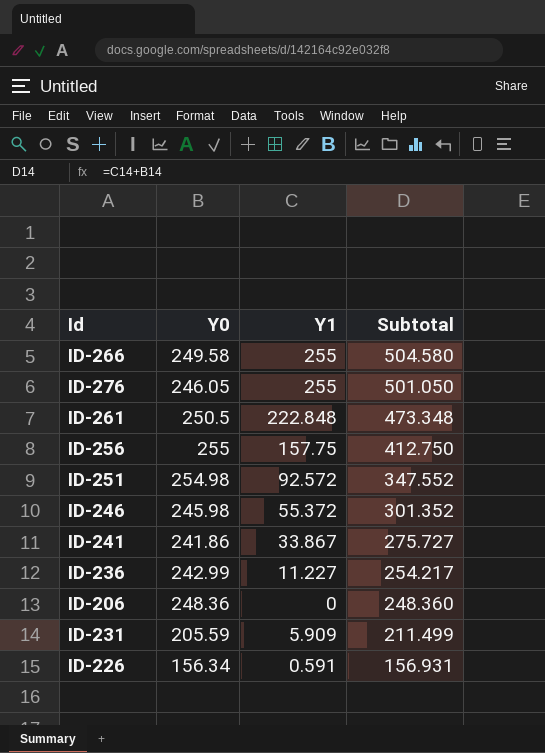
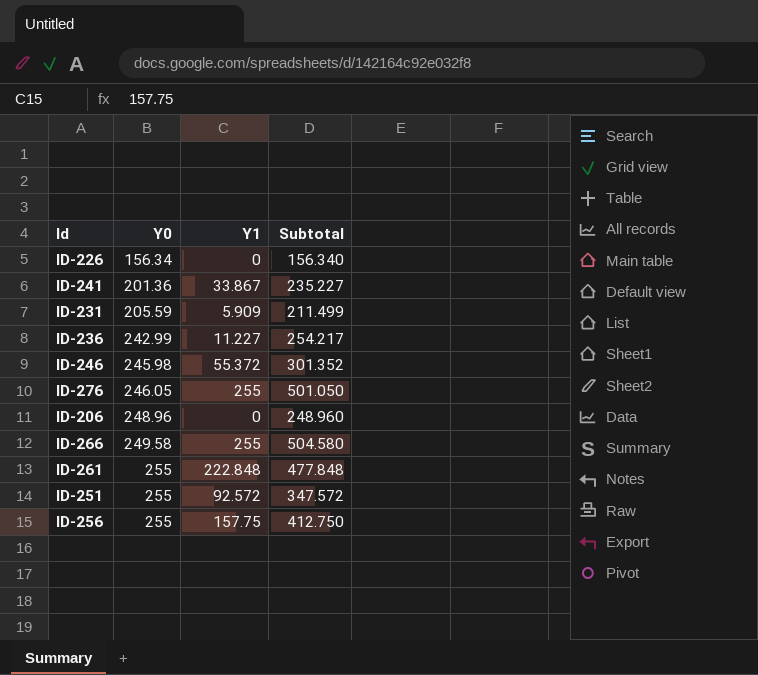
row order: Subtotal descending -> Y0 ascending
ID-226 | Y1: 0.591 -> 0
ID-226 | Subtotal: 156.931 -> 156.340
ID-241 | Y0: 241.86 -> 201.36
ID-241 | Subtotal: 275.727 -> 235.227
ID-206 | Y0: 248.36 -> 248.96
ID-206 | Subtotal: 248.360 -> 248.960
ID-261 | Y0: 250.5 -> 255
ID-261 | Subtotal: 473.348 -> 477.848
ID-251 | Y0: 254.98 -> 255
ID-251 | Subtotal: 347.552 -> 347.572

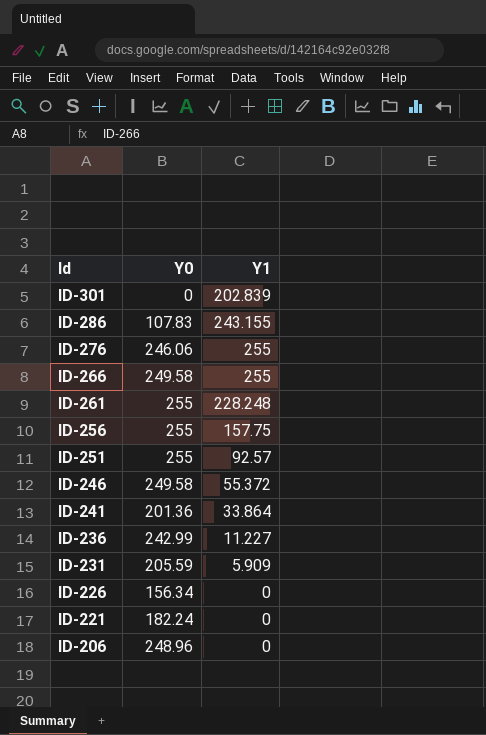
row order: Y0 ascending -> Id descending
column Subtotal | formula: [Y0] + [Y1] -> none
row ID-301: none -> 0 | 202.839
row ID-286: none -> 107.83 | 243.155
ID-276 | Y0: 246.05 -> 246.06
ID-261 | Y1: 222.848 -> 228.248
ID-251 | Y1: 92.572 -> 92.57
ID-246 | Y0: 245.98 -> 249.58
ID-241 | Y1: 33.867 -> 33.864
row ID-221: none -> 182.24 | 0

